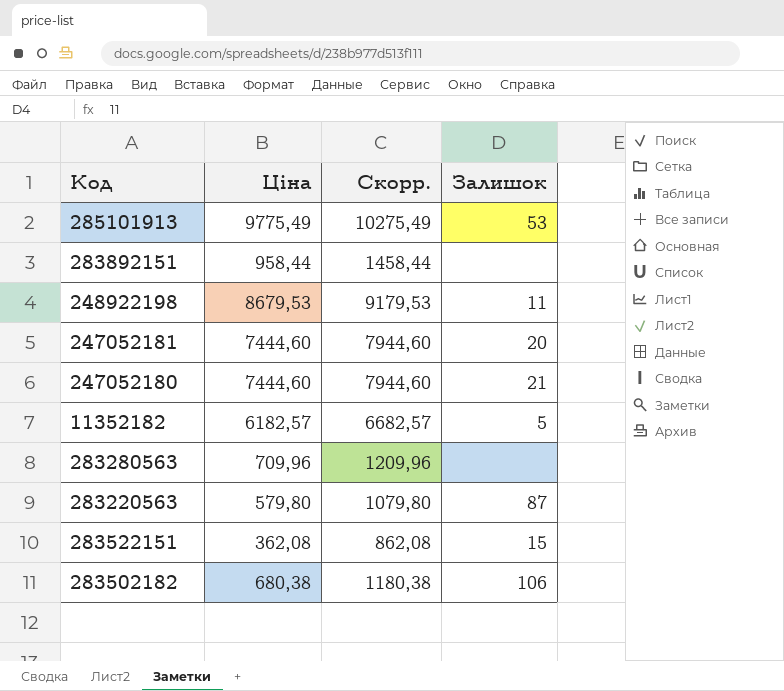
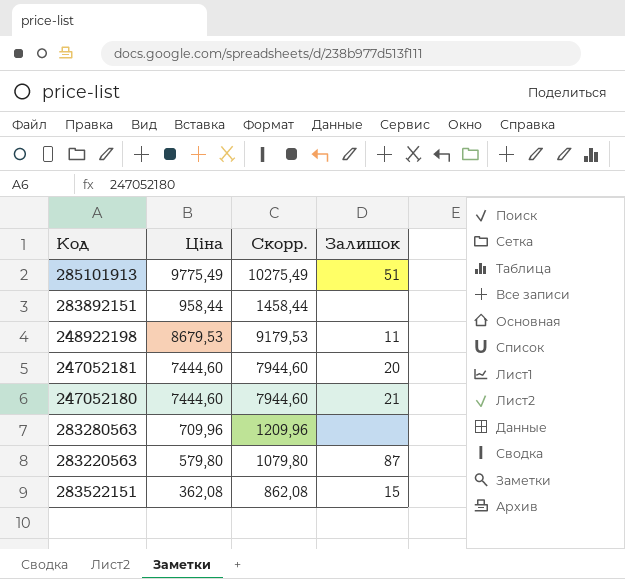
row 11352182: 6182,57 | 6682,57 | 5 -> none
row 283502182: 680,38 | 1180,38 | 106 -> none
285101913 | Залишок: 53 -> 51

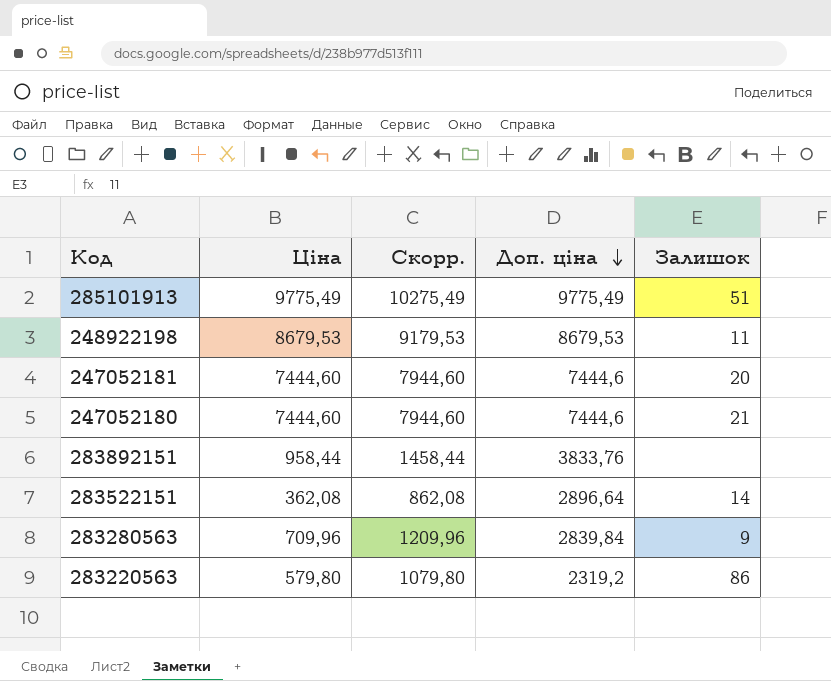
row order: none -> Доп. ціна descending
column Доп. ціна | position: none -> 4
283522151 | Залишок: 15 -> 14
283280563 | Залишок: none -> 9
283220563 | Залишок: 87 -> 86

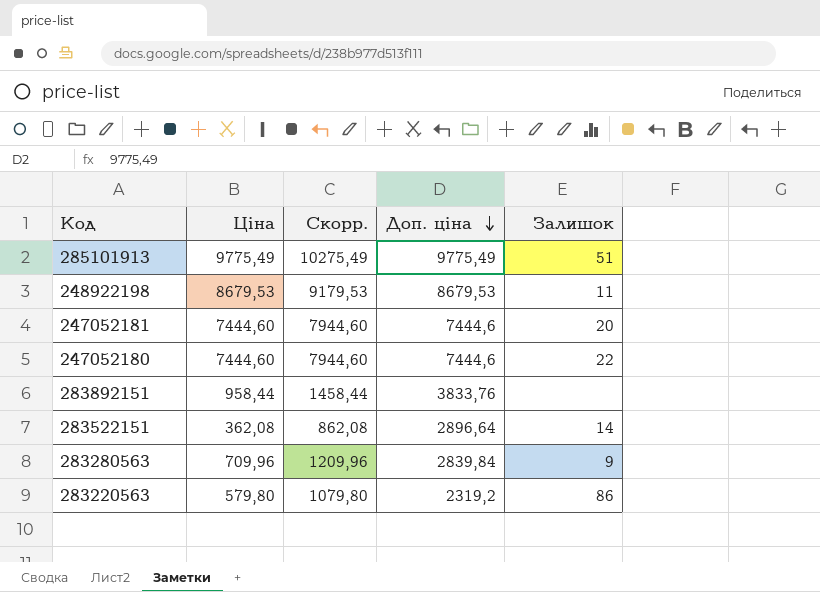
247052180 | Залишок: 21 -> 22

